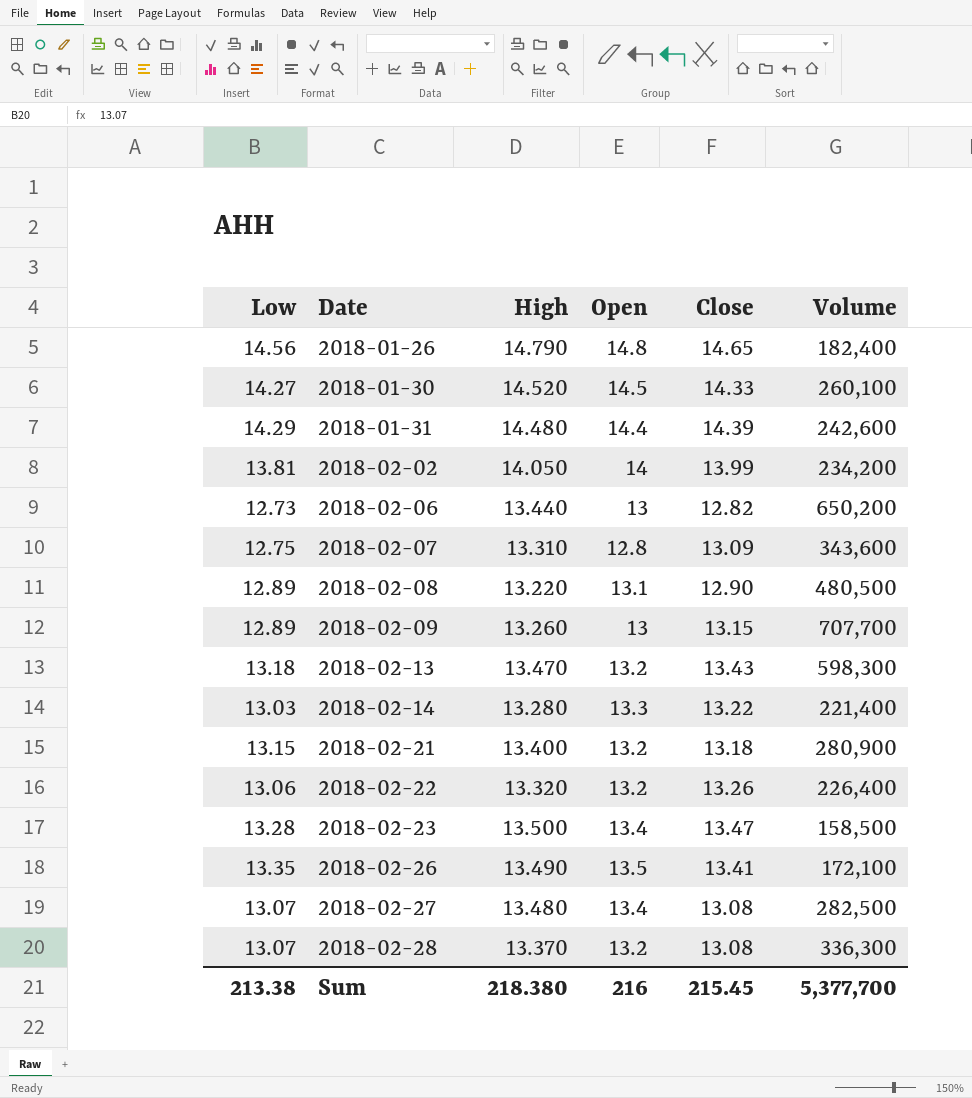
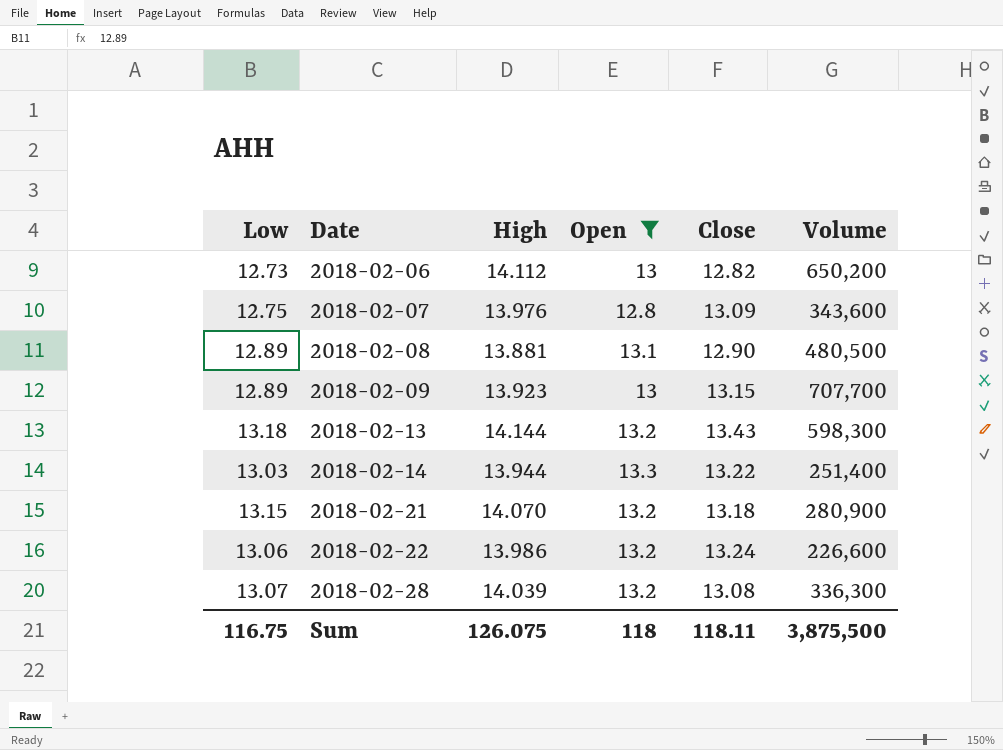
filter: none -> Open <= 13.3
2018-02-06 | High: 13.440 -> 14.112
2018-02-07 | High: 13.310 -> 13.976
2018-02-08 | High: 13.220 -> 13.881
2018-02-09 | High: 13.260 -> 13.923
2018-02-13 | High: 13.470 -> 14.144
2018-02-14 | High: 13.280 -> 13.944
2018-02-14 | Volume: 221,400 -> 251,400
2018-02-21 | High: 13.400 -> 14.070
2018-02-22 | High: 13.320 -> 13.986
2018-02-22 | Close: 13.26 -> 13.24
2018-02-22 | Volume: 226,400 -> 226,600
2018-02-28 | High: 13.370 -> 14.039
Sum | Low: 213.38 -> 116.75
Sum | High: 218.380 -> 126.075
Sum | Open: 216 -> 118
Sum | Close: 215.45 -> 118.11
Sum | Volume: 5,377,700 -> 3,875,500

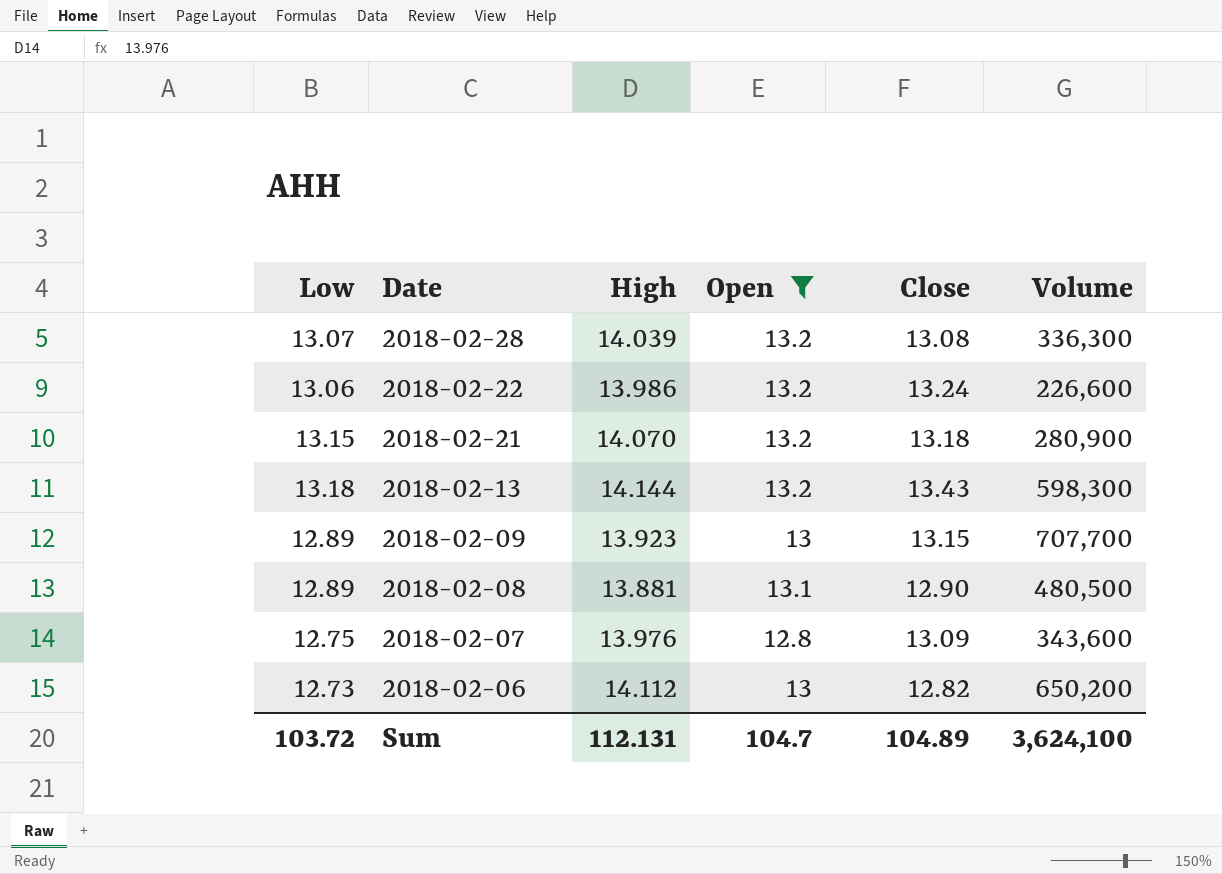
row order: Date ascending -> Date descending
row 2018-02-14: 13.03 | 13.944 | 13.3 | 13.22 | 251,400 -> none
Sum | Low: 116.75 -> 103.72
Sum | High: 126.075 -> 112.131
Sum | Open: 118 -> 104.7
Sum | Close: 118.11 -> 104.89
Sum | Volume: 3,875,500 -> 3,624,100

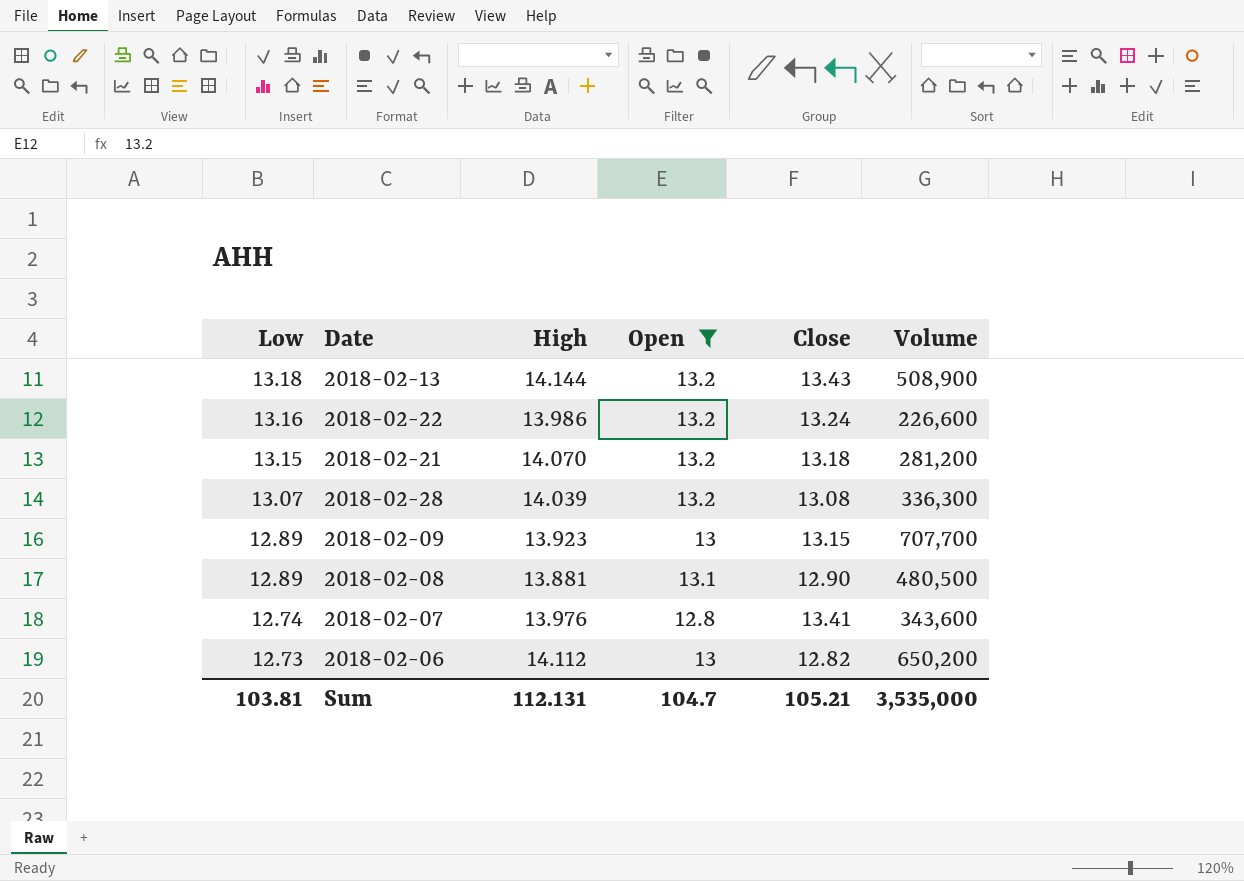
row order: Date descending -> Low descending
2018-02-13 | Volume: 598,300 -> 508,900
2018-02-22 | Low: 13.06 -> 13.16
2018-02-21 | Volume: 280,900 -> 281,200
2018-02-07 | Low: 12.75 -> 12.74
2018-02-07 | Close: 13.09 -> 13.41
Sum | Low: 103.72 -> 103.81
Sum | Close: 104.89 -> 105.21
Sum | Volume: 3,624,100 -> 3,535,000

